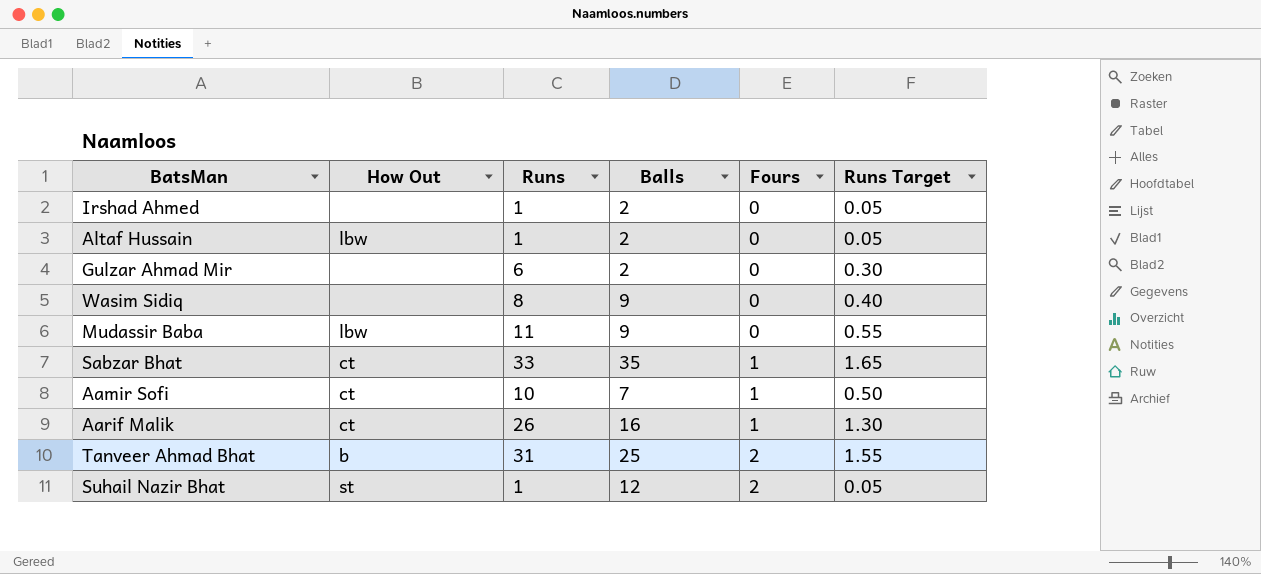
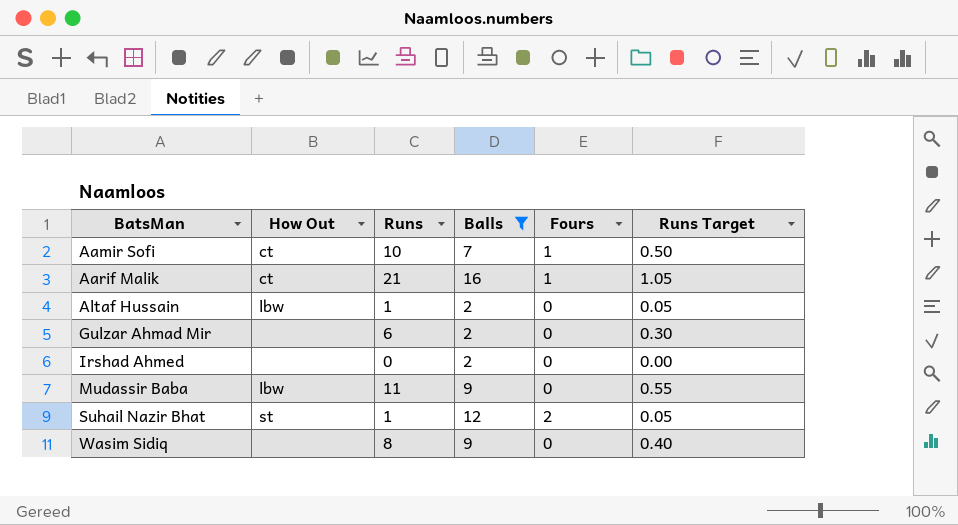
filter: none -> Balls <= 16
row order: Fours ascending -> BatsMan ascending
Aarif Malik | Runs: 26 -> 21
Aarif Malik | Runs Target: 1.30 -> 1.05
Irshad Ahmed | Runs: 1 -> 0
Irshad Ahmed | Runs Target: 0.05 -> 0.00

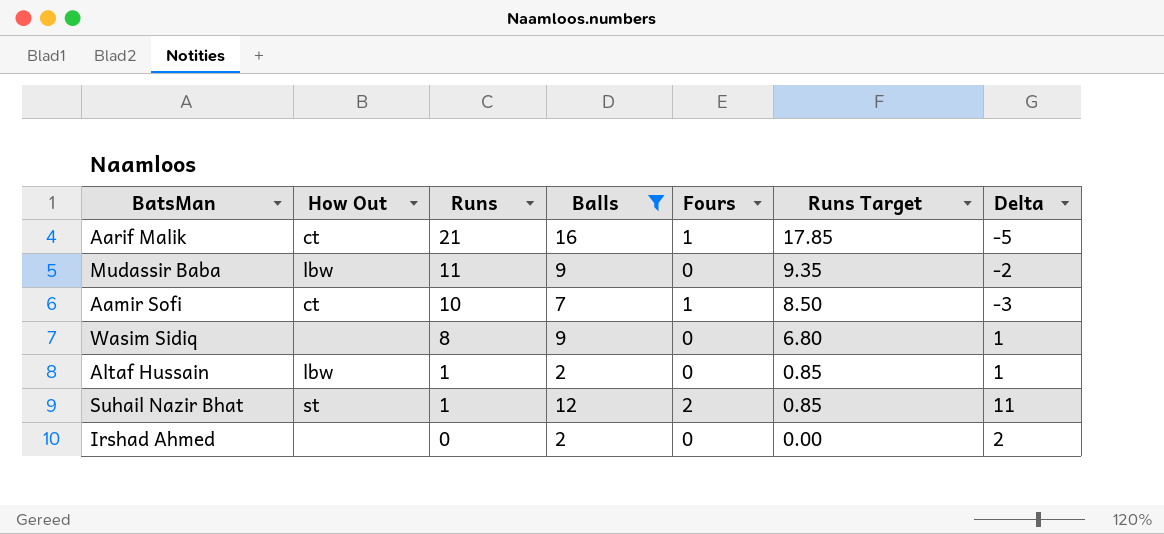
row order: BatsMan ascending -> Runs descending
column Runs Target | formula: [Runs] * 0.05 -> [Runs] * 0.85
column Delta | formula: none -> [Balls] - [Runs]
row Gulzar Ahmad Mir: none | 6 | 2 | 0 | 0.30 -> none

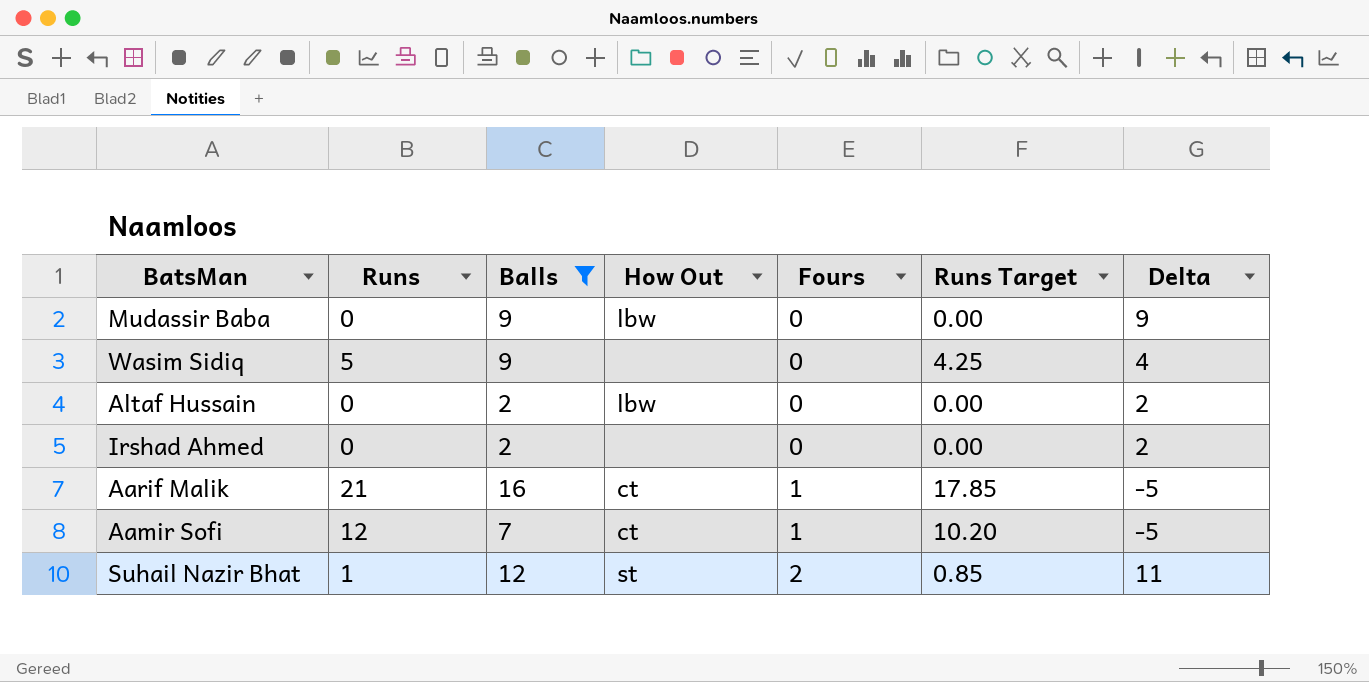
row order: Runs descending -> Fours ascending
column How Out | position: 2 -> 4
Mudassir Baba | Runs: 11 -> 0
Mudassir Baba | Runs Target: 9.35 -> 0.00
Mudassir Baba | Delta: -2 -> 9
Wasim Sidiq | Runs: 8 -> 5
Wasim Sidiq | Runs Target: 6.80 -> 4.25
Wasim Sidiq | Delta: 1 -> 4
Altaf Hussain | Runs: 1 -> 0
Altaf Hussain | Runs Target: 0.85 -> 0.00
Altaf Hussain | Delta: 1 -> 2
Aamir Sofi | Runs: 10 -> 12
Aamir Sofi | Runs Target: 8.50 -> 10.20
Aamir Sofi | Delta: -3 -> -5

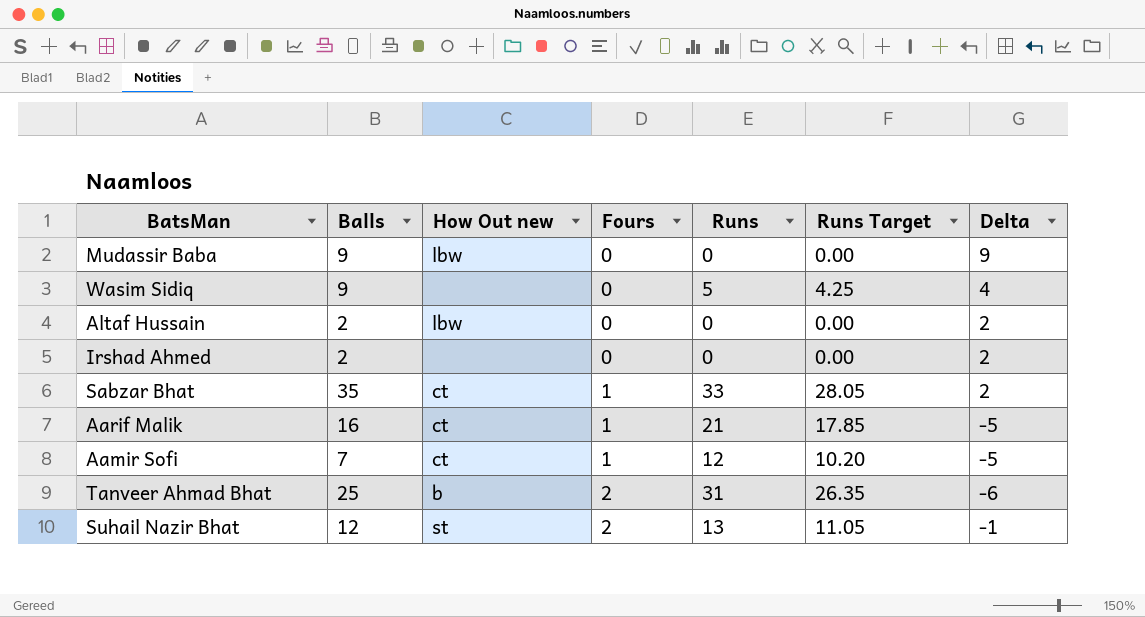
filter: Balls <= 16 -> none
column name: How Out -> How Out new
column Runs | position: 2 -> 5
Suhail Nazir Bhat | Runs: 1 -> 13
Suhail Nazir Bhat | Runs Target: 0.85 -> 11.05
Suhail Nazir Bhat | Delta: 11 -> -1

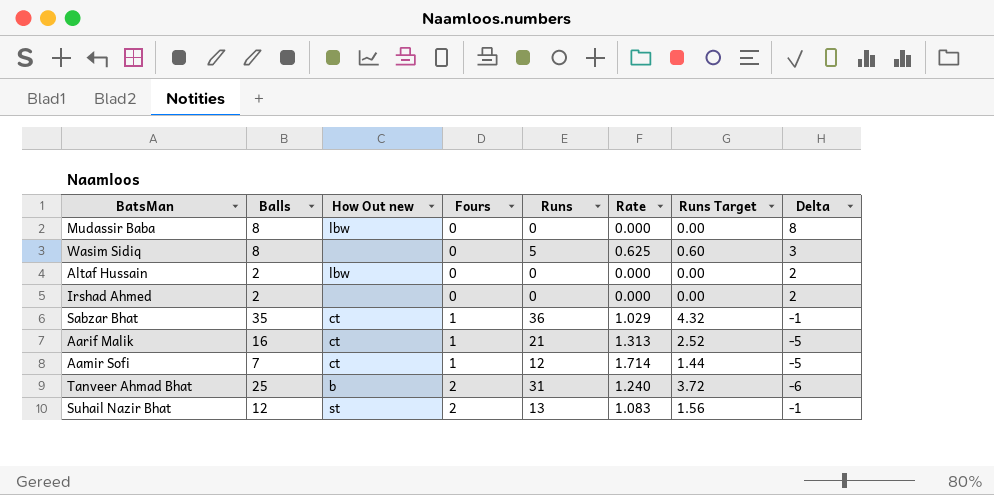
column Rate | formula: none -> [Runs] / [Balls]
column Runs Target | formula: [Runs] * 0.85 -> [Runs] * 0.12
Mudassir Baba | Balls: 9 -> 8
Mudassir Baba | Delta: 9 -> 8
Wasim Sidiq | Balls: 9 -> 8
Wasim Sidiq | Delta: 4 -> 3
Sabzar Bhat | Runs: 33 -> 36
Sabzar Bhat | Delta: 2 -> -1

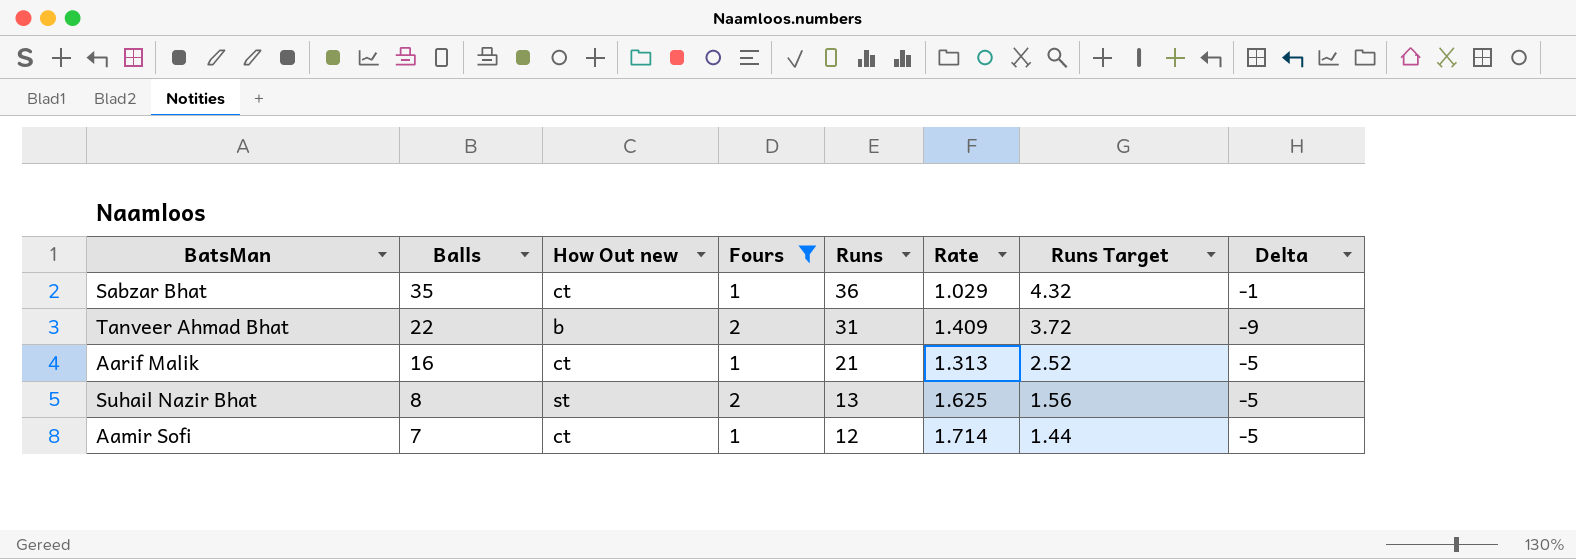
filter: none -> Fours != 0
row order: Fours ascending -> Balls descending
Tanveer Ahmad Bhat | Balls: 25 -> 22
Tanveer Ahmad Bhat | Rate: 1.240 -> 1.409
Tanveer Ahmad Bhat | Delta: -6 -> -9
Suhail Nazir Bhat | Balls: 12 -> 8
Suhail Nazir Bhat | Rate: 1.083 -> 1.625
Suhail Nazir Bhat | Delta: -1 -> -5

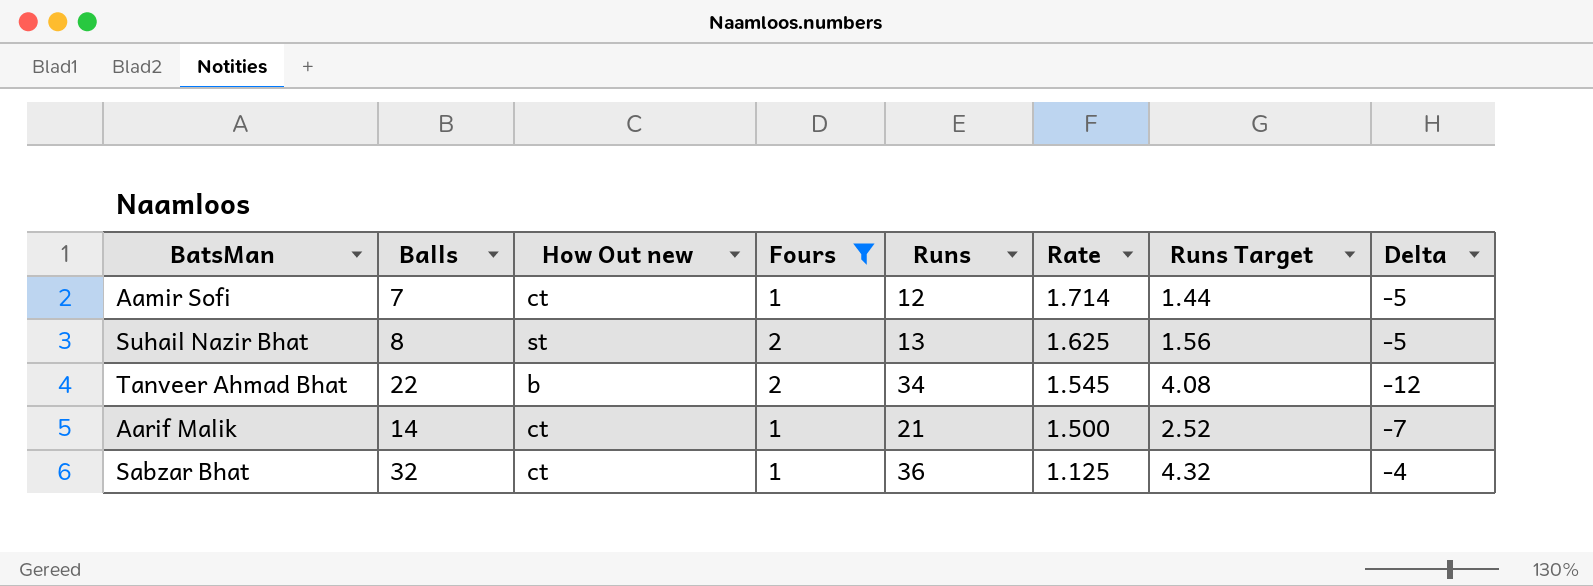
row order: Balls descending -> Rate descending
Tanveer Ahmad Bhat | Runs: 31 -> 34
Tanveer Ahmad Bhat | Rate: 1.409 -> 1.545
Tanveer Ahmad Bhat | Runs Target: 3.72 -> 4.08
Tanveer Ahmad Bhat | Delta: -9 -> -12
Aarif Malik | Balls: 16 -> 14
Aarif Malik | Rate: 1.313 -> 1.500
Aarif Malik | Delta: -5 -> -7
Sabzar Bhat | Balls: 35 -> 32
Sabzar Bhat | Rate: 1.029 -> 1.125
Sabzar Bhat | Delta: -1 -> -4

